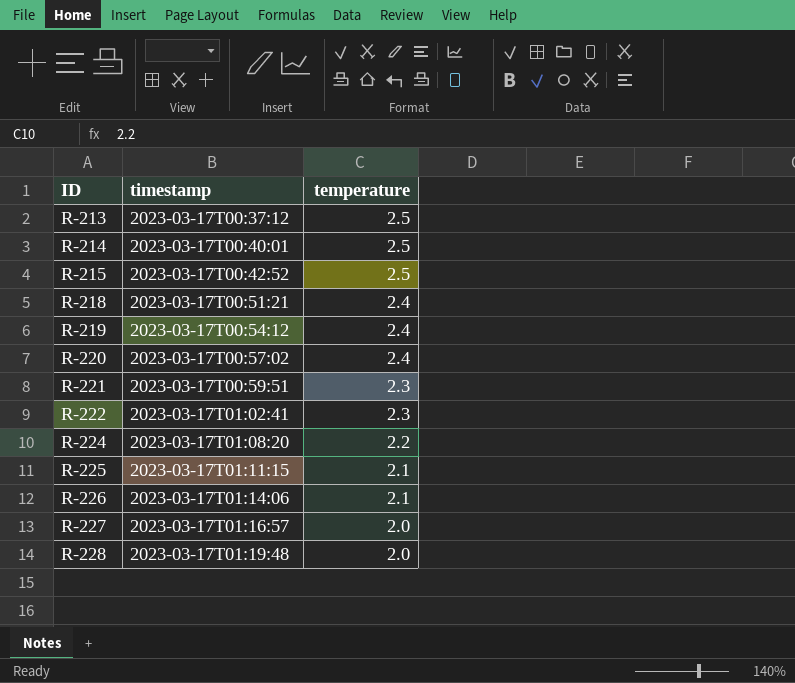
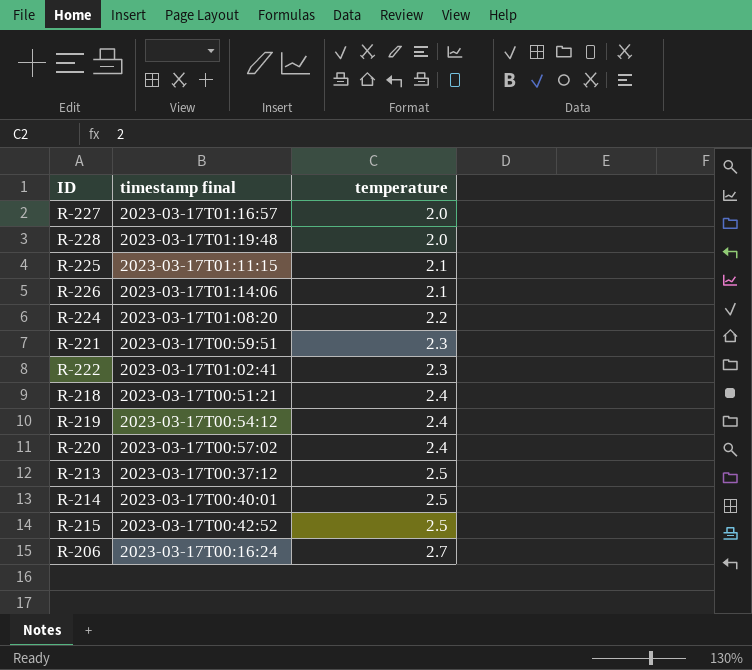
row order: ID ascending -> temperature ascending
column name: timestamp -> timestamp final
row R-206: none -> 2023-03-17T00:16:24 | 2.7

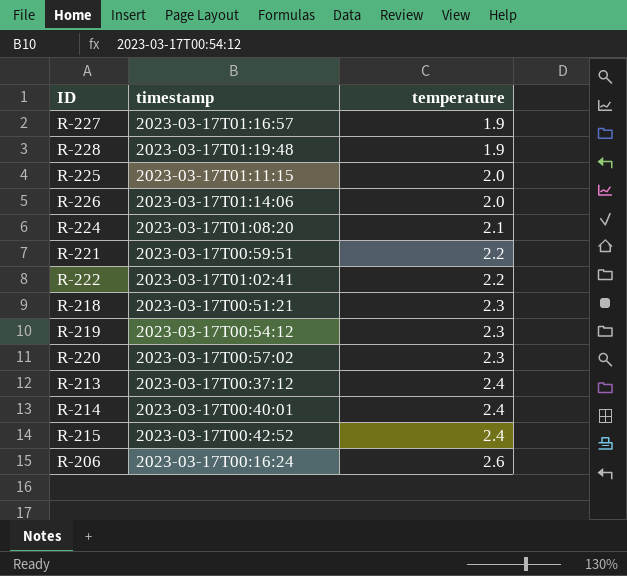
column name: timestamp final -> timestamp
R-227 | temperature: 2.0 -> 1.9
R-228 | temperature: 2.0 -> 1.9
R-225 | temperature: 2.1 -> 2.0
R-226 | temperature: 2.1 -> 2.0
R-224 | temperature: 2.2 -> 2.1
R-221 | temperature: 2.3 -> 2.2
R-222 | temperature: 2.3 -> 2.2
R-218 | temperature: 2.4 -> 2.3
R-219 | temperature: 2.4 -> 2.3
R-220 | temperature: 2.4 -> 2.3
R-213 | temperature: 2.5 -> 2.4
R-214 | temperature: 2.5 -> 2.4
R-215 | temperature: 2.5 -> 2.4
R-206 | temperature: 2.7 -> 2.6

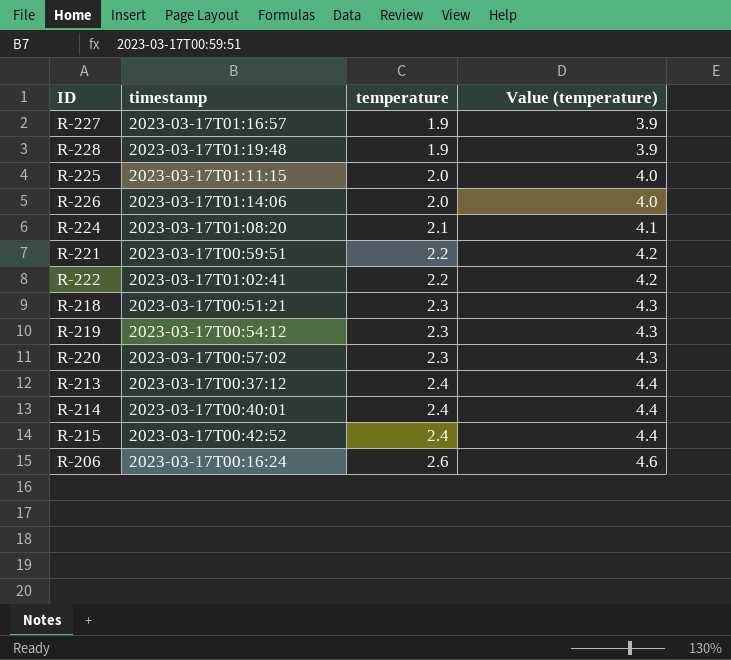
column Value (temperature) | formula: none -> [temperature] + 2

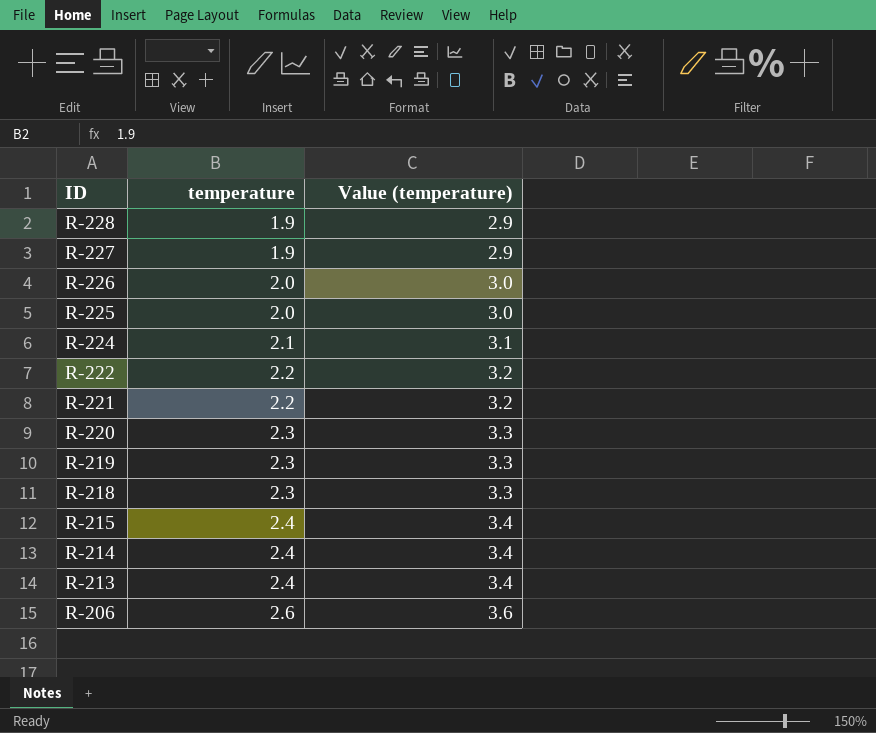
row order: temperature ascending -> ID descending
column timestamp | position: 2 -> none
column Value (temperature) | formula: [temperature] + 2 -> [temperature] + 1

